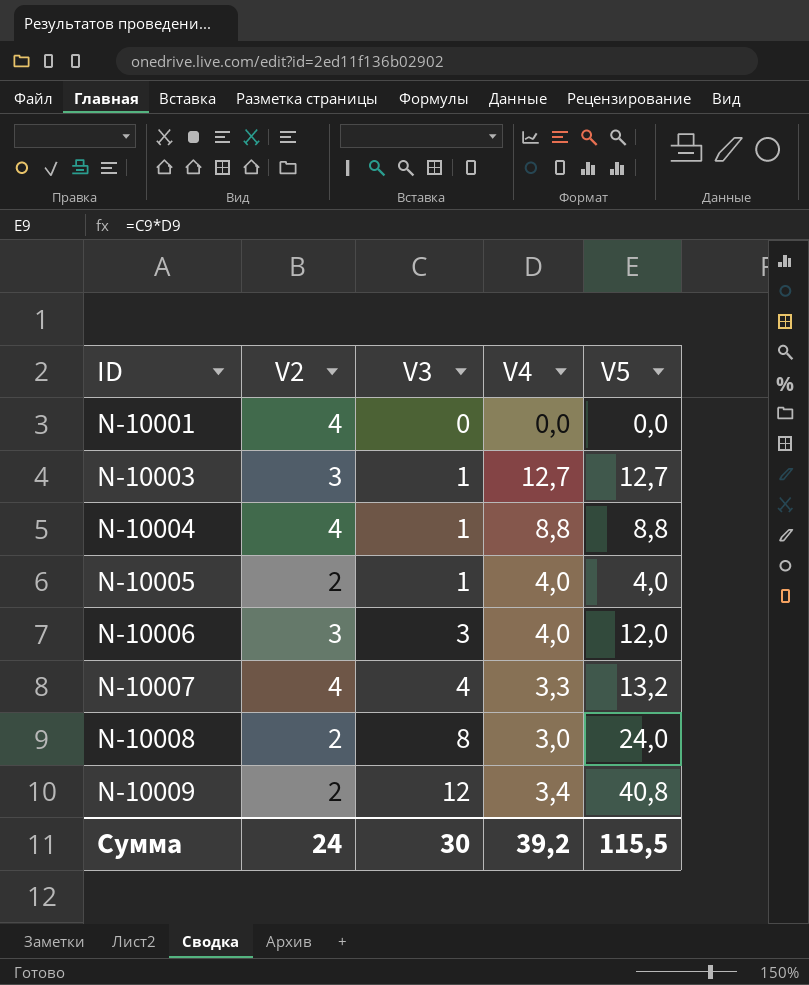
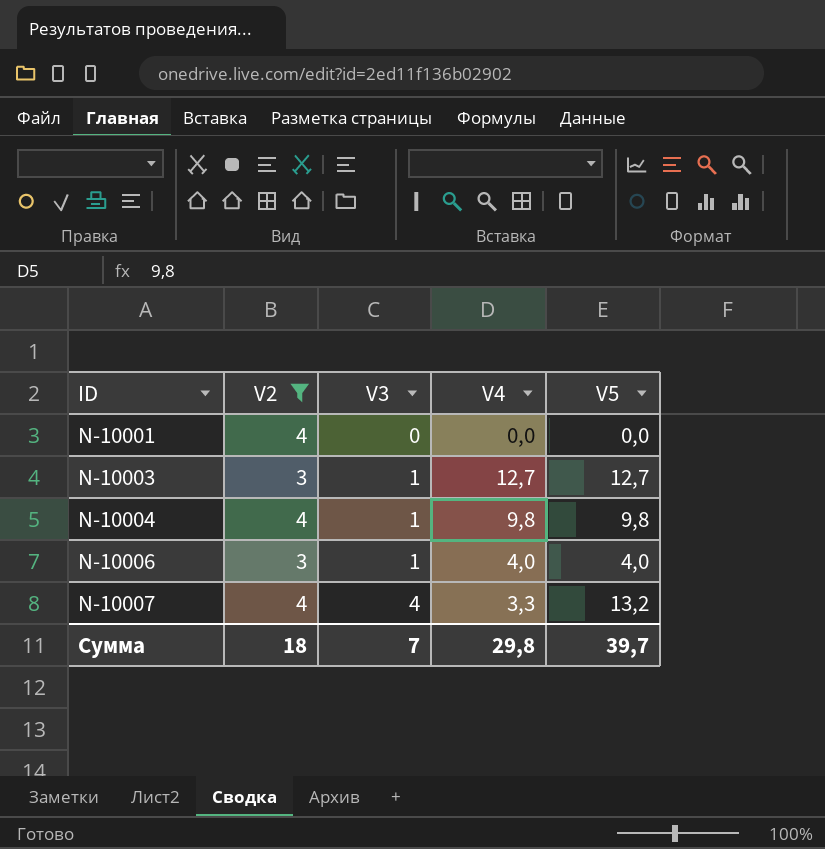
filter: none -> V2 != 2
N-10004 | V4: 8,8 -> 9,8
N-10004 | V5: 8,8 -> 9,8
N-10006 | V3: 3 -> 1
N-10006 | V5: 12,0 -> 4,0
Сумма | V2: 24 -> 18
Сумма | V3: 30 -> 7
Сумма | V4: 39,2 -> 29,8
Сумма | V5: 115,5 -> 39,7

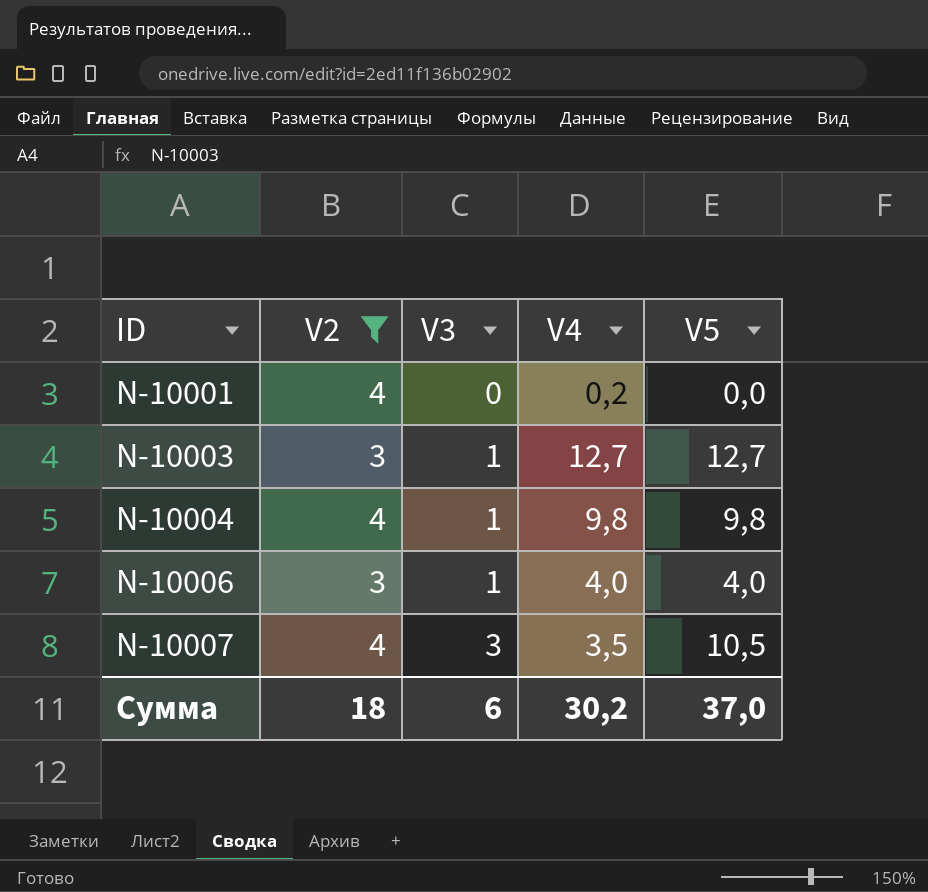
N-10001 | V4: 0,0 -> 0,2
N-10007 | V3: 4 -> 3
N-10007 | V4: 3,3 -> 3,5
N-10007 | V5: 13,2 -> 10,5
Сумма | V3: 7 -> 6
Сумма | V4: 29,8 -> 30,2
Сумма | V5: 39,7 -> 37,0

